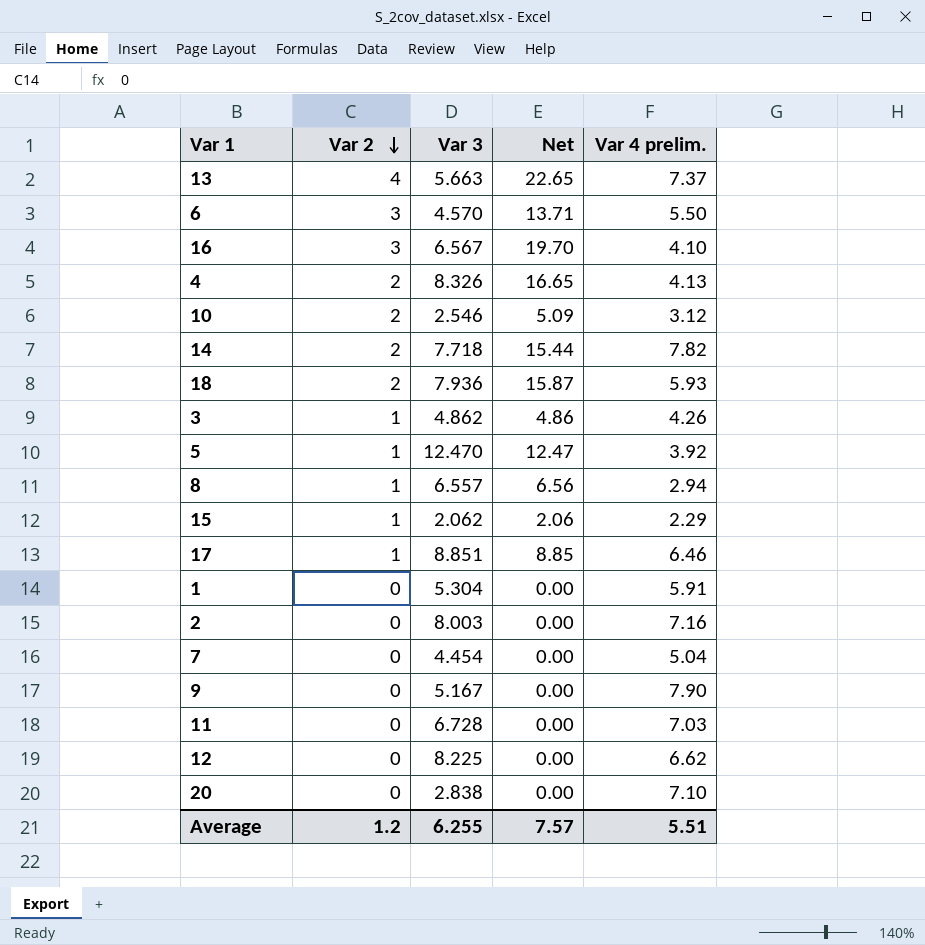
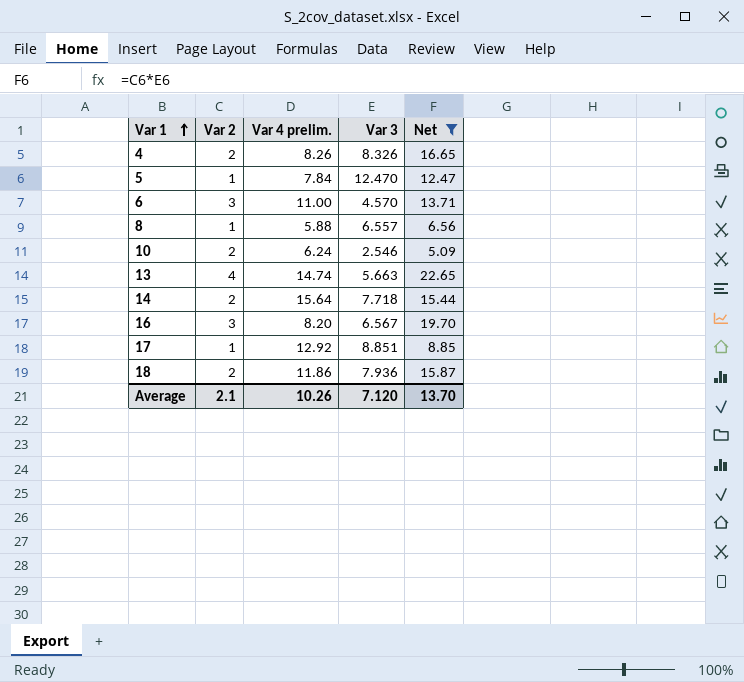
filter: none -> Net >= 5.09
row order: Var 2 descending -> Var 1 ascending
column Var 4 prelim. | position: 5 -> 3
4 | Var 4 prelim.: 4.13 -> 8.26
5 | Var 4 prelim.: 3.92 -> 7.84
6 | Var 4 prelim.: 5.50 -> 11.00
8 | Var 4 prelim.: 2.94 -> 5.88
10 | Var 4 prelim.: 3.12 -> 6.24
13 | Var 4 prelim.: 7.37 -> 14.74
14 | Var 4 prelim.: 7.82 -> 15.64
16 | Var 4 prelim.: 4.10 -> 8.20
17 | Var 4 prelim.: 6.46 -> 12.92
18 | Var 4 prelim.: 5.93 -> 11.86
Average | Var 2: 1.2 -> 2.1
Average | Var 4 prelim.: 5.51 -> 10.26
Average | Var 3: 6.255 -> 7.120
Average | Net: 7.57 -> 13.70

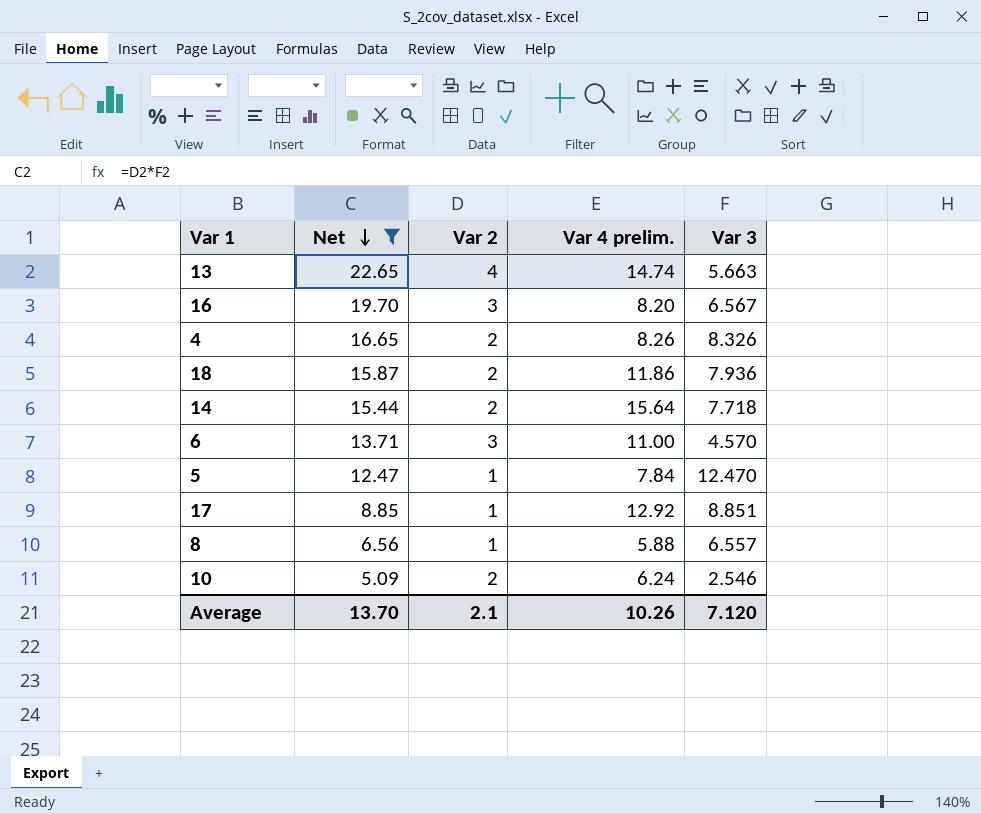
row order: Var 1 ascending -> Net descending
column Net | position: 5 -> 2

